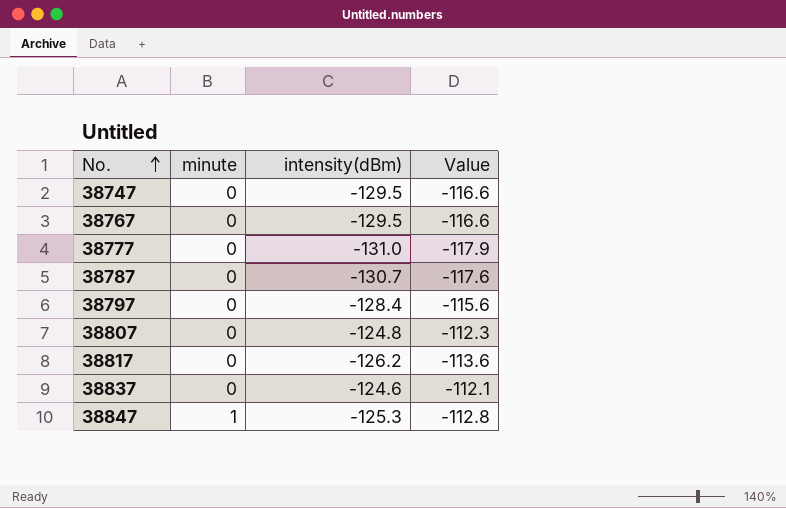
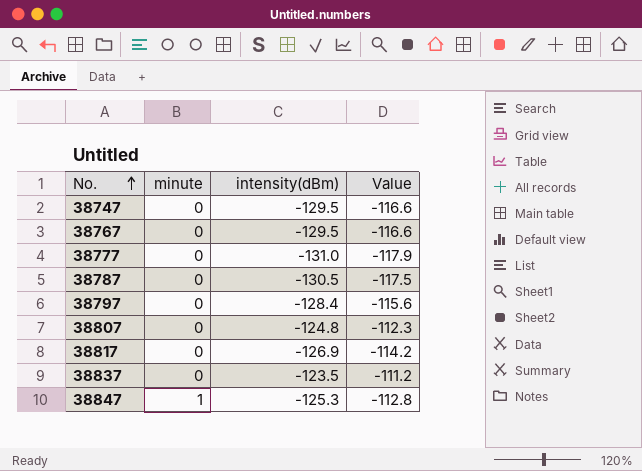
38787 | intensity(dBm): -130.7 -> -130.5
38787 | Value: -117.6 -> -117.5
38817 | intensity(dBm): -126.2 -> -126.9
38817 | Value: -113.6 -> -114.2
38837 | intensity(dBm): -124.6 -> -123.5
38837 | Value: -112.1 -> -111.2

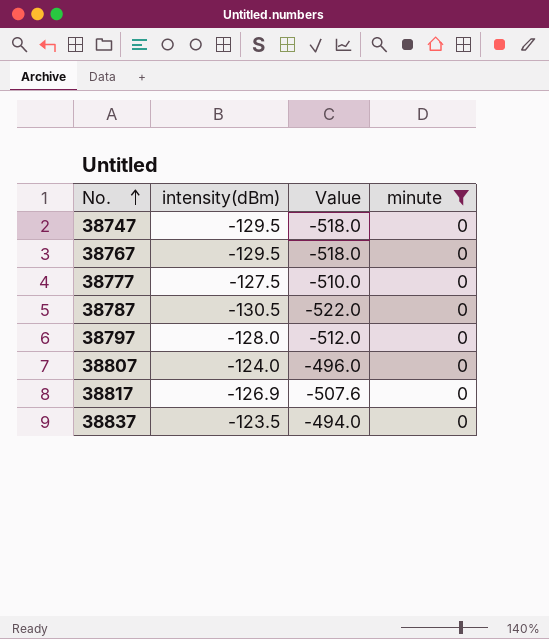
filter: none -> minute = 0
column Value | formula: [intensity(dBm)] * 0.9 -> [intensity(dBm)] * 4
column minute | position: 2 -> 4
38777 | intensity(dBm): -131.0 -> -127.5
38797 | intensity(dBm): -128.4 -> -128.0
38807 | intensity(dBm): -124.8 -> -124.0

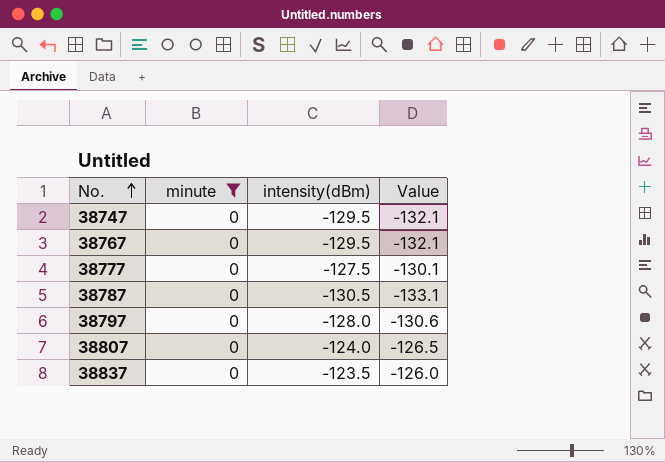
column minute | position: 4 -> 2
column Value | formula: [intensity(dBm)] * 4 -> [intensity(dBm)] * 1.02
row 38817: -126.9 | -507.6 | 0 -> none

